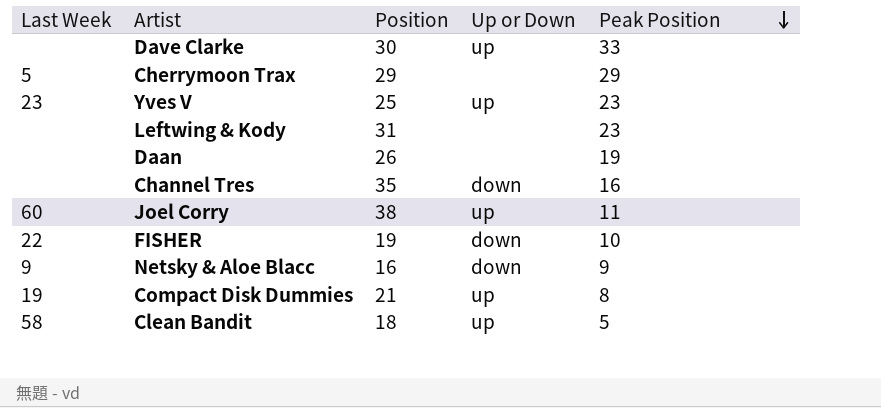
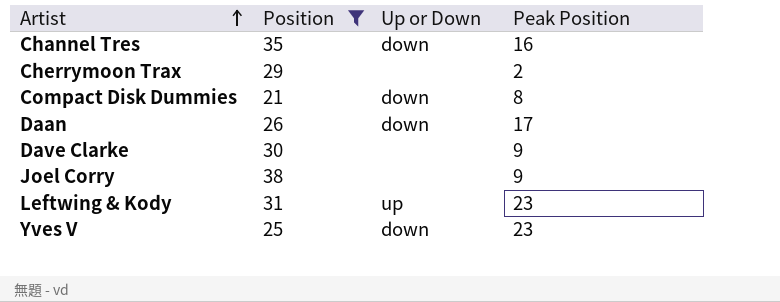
filter: none -> Position >= 21
row order: Peak Position descending -> Artist ascending
column Last Week | position: 1 -> none
Cherrymoon Trax | Peak Position: 29 -> 2
Compact Disk Dummies | Up or Down: up -> down
Daan | Up or Down: none -> down
Daan | Peak Position: 19 -> 17
Dave Clarke | Up or Down: up -> none
Dave Clarke | Peak Position: 33 -> 9
Joel Corry | Up or Down: up -> none
Joel Corry | Peak Position: 11 -> 9
Leftwing & Kody | Up or Down: none -> up
Yves V | Up or Down: up -> down

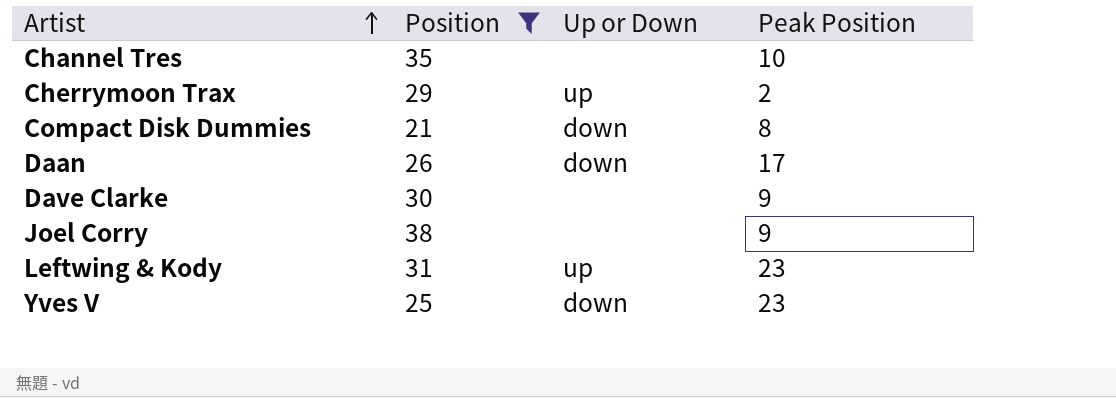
Channel Tres | Up or Down: down -> none
Channel Tres | Peak Position: 16 -> 10
Cherrymoon Trax | Up or Down: none -> up

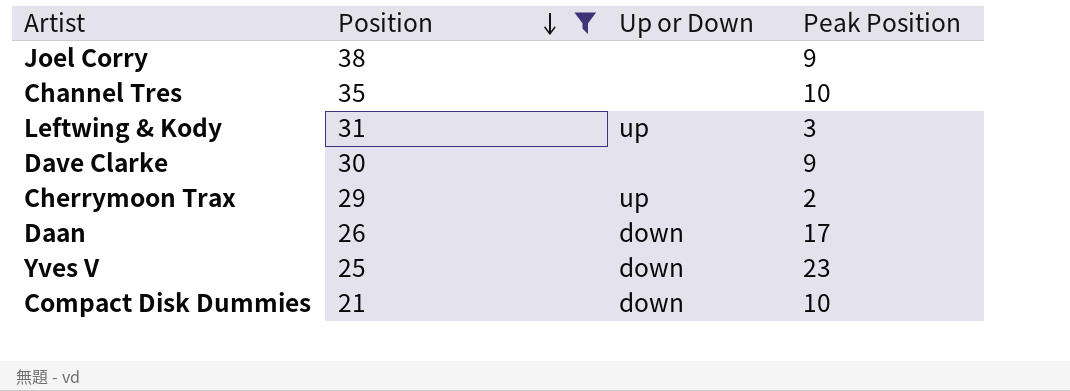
row order: Artist ascending -> Position descending
Leftwing & Kody | Peak Position: 23 -> 3
Compact Disk Dummies | Peak Position: 8 -> 10

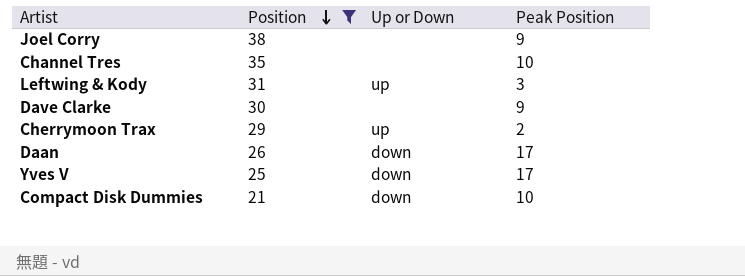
Yves V | Peak Position: 23 -> 17

